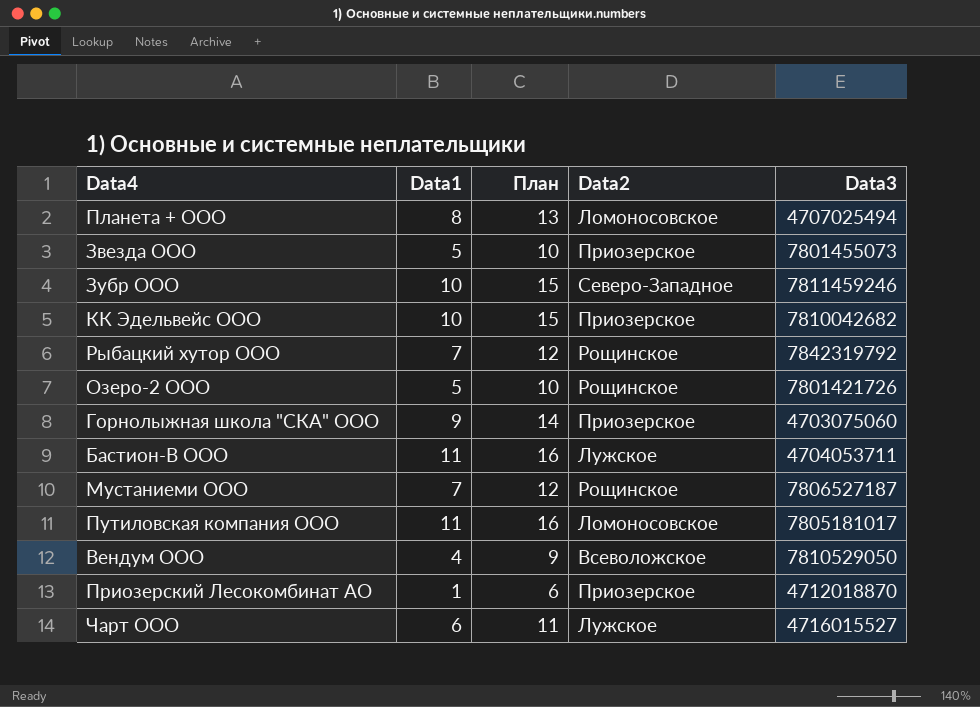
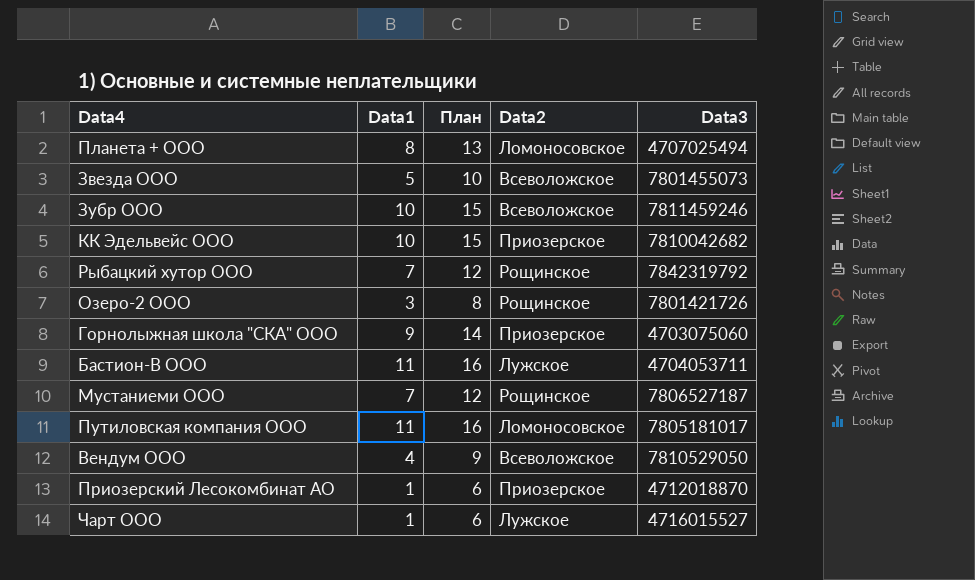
Звезда ООО | Data2: Приозерское -> Всеволожское
Зубр ООО | Data2: Северо-Западное -> Всеволожское
Озеро-2 ООО | Data1: 5 -> 3
Озеро-2 ООО | План: 10 -> 8
Чарт ООО | Data1: 6 -> 1
Чарт ООО | План: 11 -> 6

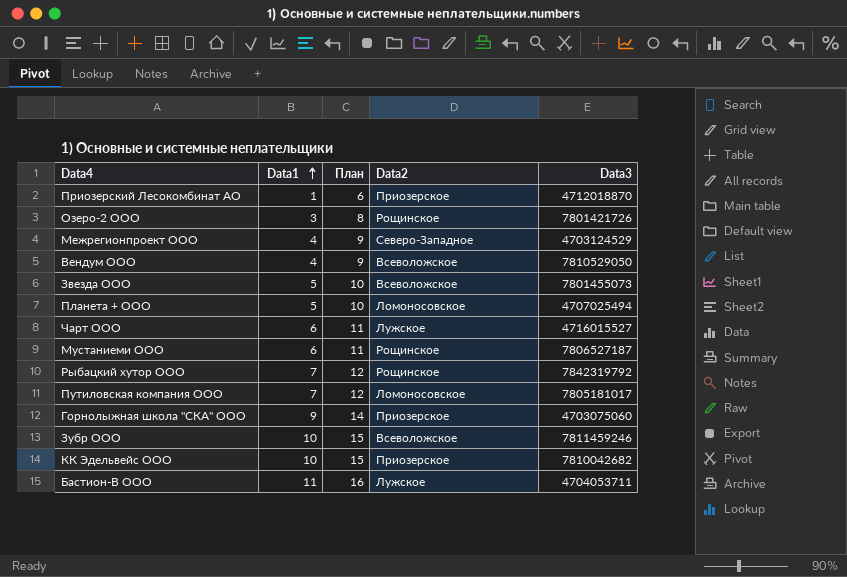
row order: none -> Data1 ascending
row Межрегионпроект ООО: none -> 4 | 9 | Северо-Западное | 4703124529
Планета + ООО | Data1: 8 -> 5
Планета + ООО | План: 13 -> 10
Чарт ООО | Data1: 1 -> 6
Чарт ООО | План: 6 -> 11
Мустаниеми ООО | Data1: 7 -> 6
Мустаниеми ООО | План: 12 -> 11
Путиловская компания ООО | Data1: 11 -> 7
Путиловская компания ООО | План: 16 -> 12

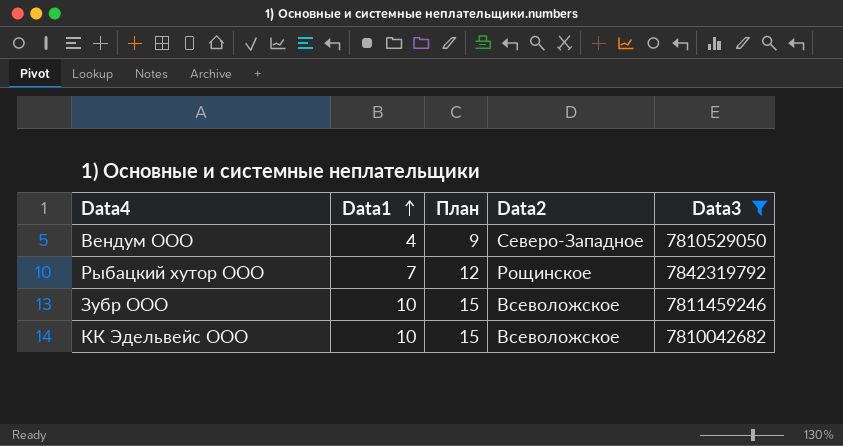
filter: none -> Data3 >= 7810042682
Вендум ООО | Data2: Всеволожское -> Северо-Западное
КК Эдельвейс ООО | Data2: Приозерское -> Всеволожское

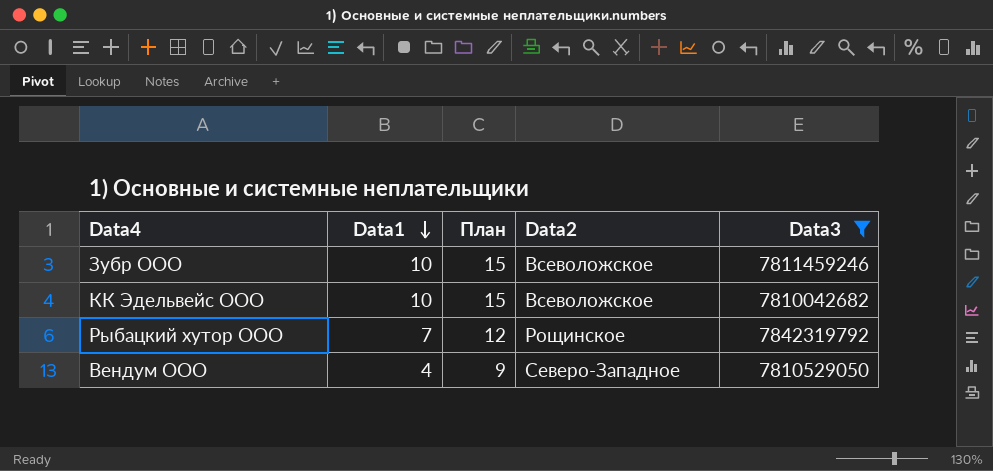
row order: Data1 ascending -> Data1 descending

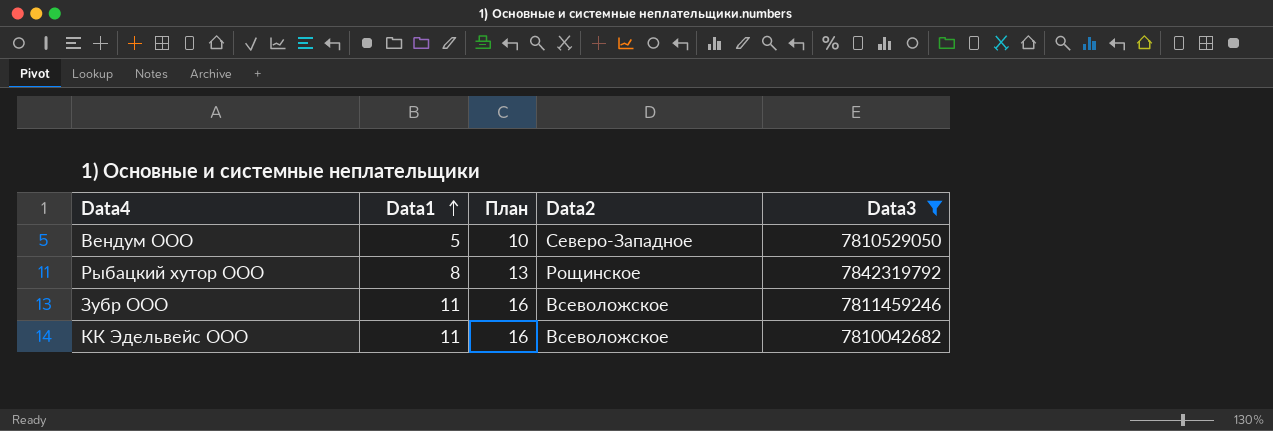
row order: Data1 descending -> Data1 ascending
Вендум ООО | Data1: 4 -> 5
Вендум ООО | План: 9 -> 10
Рыбацкий хутор ООО | Data1: 7 -> 8
Рыбацкий хутор ООО | План: 12 -> 13
Зубр ООО | Data1: 10 -> 11
Зубр ООО | План: 15 -> 16
КК Эдельвейс ООО | Data1: 10 -> 11
КК Эдельвейс ООО | План: 15 -> 16

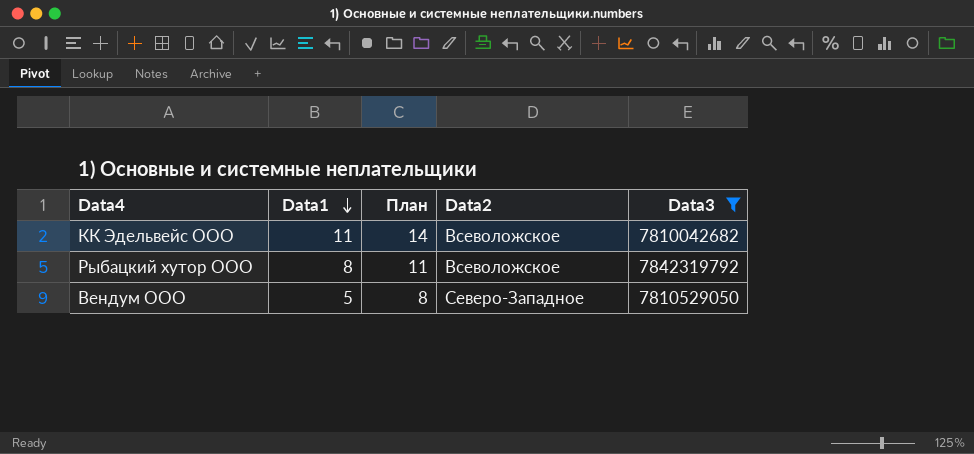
row order: Data1 ascending -> Data1 descending
column План | formula: [Data1] + 5 -> [Data1] + 3
row Зубр ООО: 11 | 16 | Всеволожское | 7811459246 -> none
Рыбацкий хутор ООО | Data2: Рощинское -> Всеволожское

